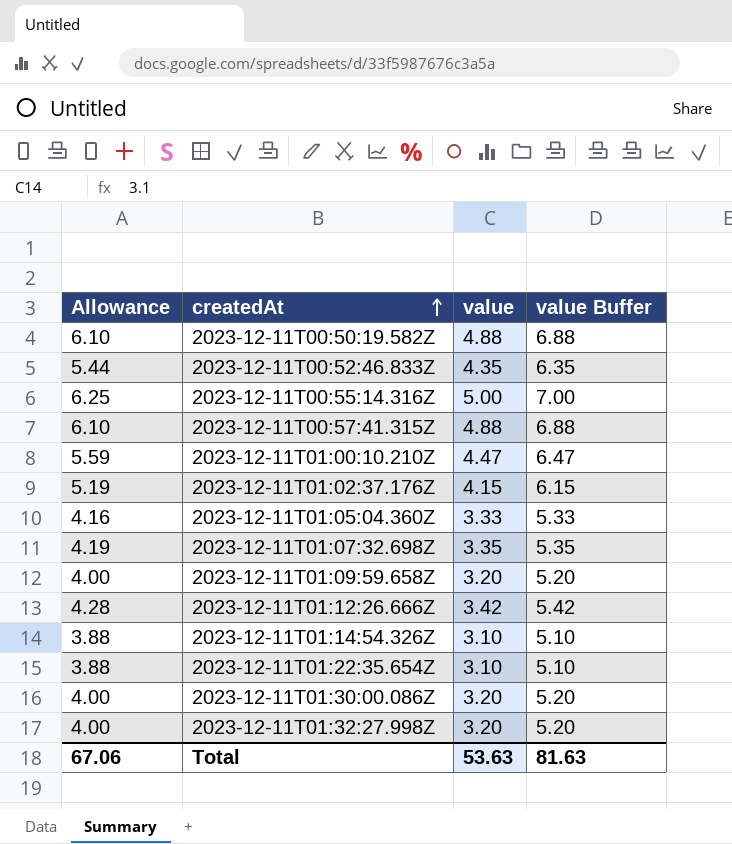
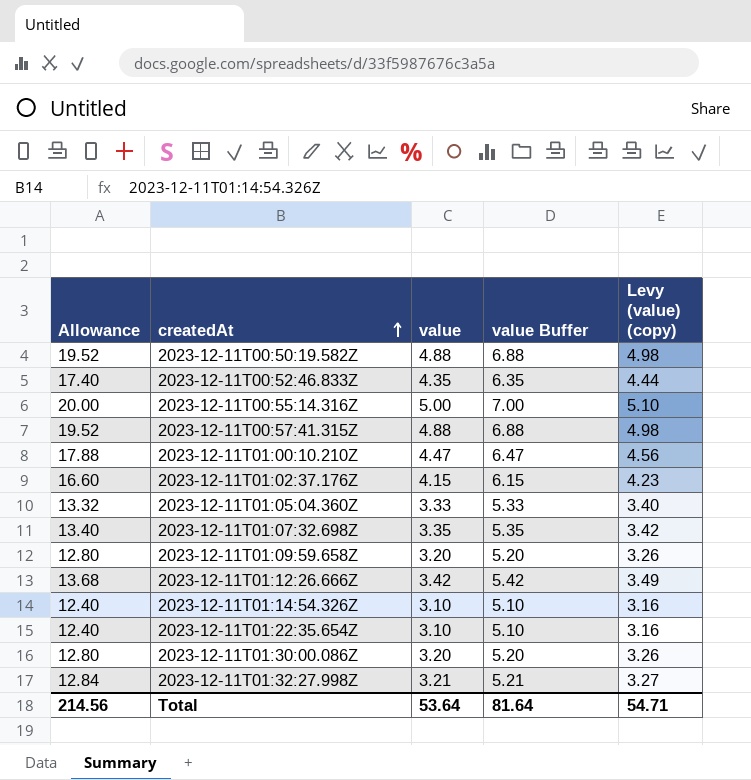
column Allowance | formula: [value] * 1.25 -> [value] * 4
column Levy (value) (copy) | formula: none -> [value] * 1.02
2023-12-11T01:32:27.998Z | value: 3.20 -> 3.21
2023-12-11T01:32:27.998Z | value Buffer: 5.20 -> 5.21
Total | Allowance: 67.06 -> 214.56
Total | value: 53.63 -> 53.64
Total | value Buffer: 81.63 -> 81.64

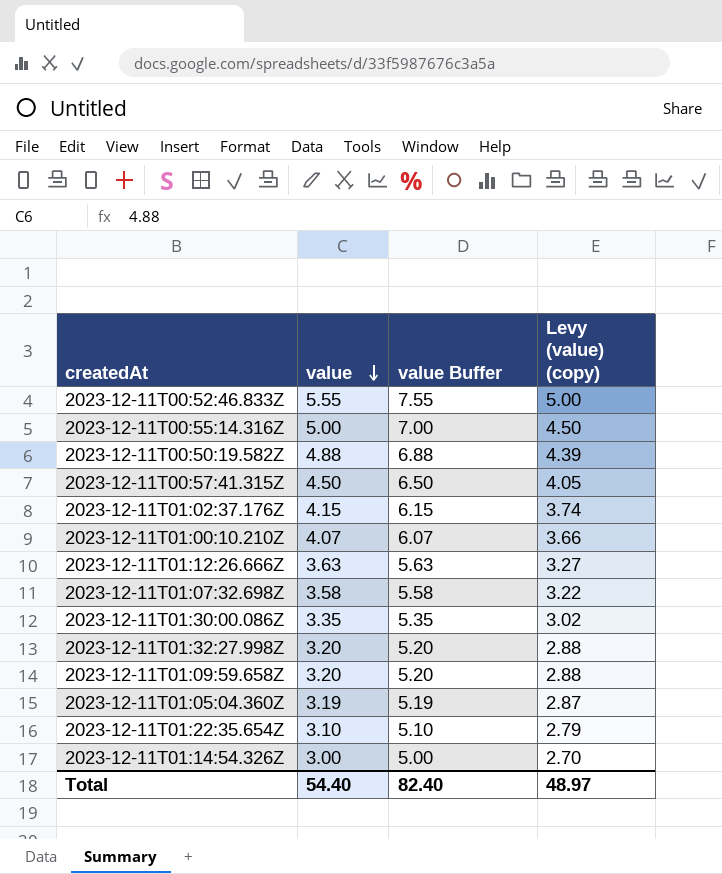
row order: createdAt ascending -> value descending
column Allowance | formula: [value] * 4 -> none
column Levy (value) (copy) | formula: [value] * 1.02 -> [value] * 0.9
2023-12-11T00:52:46.833Z | value: 4.35 -> 5.55
2023-12-11T00:52:46.833Z | value Buffer: 6.35 -> 7.55
2023-12-11T00:57:41.315Z | value: 4.88 -> 4.50
2023-12-11T00:57:41.315Z | value Buffer: 6.88 -> 6.50
2023-12-11T01:00:10.210Z | value: 4.47 -> 4.07
2023-12-11T01:00:10.210Z | value Buffer: 6.47 -> 6.07
2023-12-11T01:12:26.666Z | value: 3.42 -> 3.63
2023-12-11T01:12:26.666Z | value Buffer: 5.42 -> 5.63
2023-12-11T01:07:32.698Z | value: 3.35 -> 3.58
2023-12-11T01:07:32.698Z | value Buffer: 5.35 -> 5.58
2023-12-11T01:30:00.086Z | value: 3.20 -> 3.35
2023-12-11T01:30:00.086Z | value Buffer: 5.20 -> 5.35
2023-12-11T01:32:27.998Z | value: 3.21 -> 3.20
2023-12-11T01:32:27.998Z | value Buffer: 5.21 -> 5.20
2023-12-11T01:05:04.360Z | value: 3.33 -> 3.19
2023-12-11T01:05:04.360Z | value Buffer: 5.33 -> 5.19
2023-12-11T01:14:54.326Z | value: 3.10 -> 3.00
2023-12-11T01:14:54.326Z | value Buffer: 5.10 -> 5.00
Total | value: 53.64 -> 54.40
Total | value Buffer: 81.64 -> 82.40
Total | Levy (value) (copy): 54.71 -> 48.97

